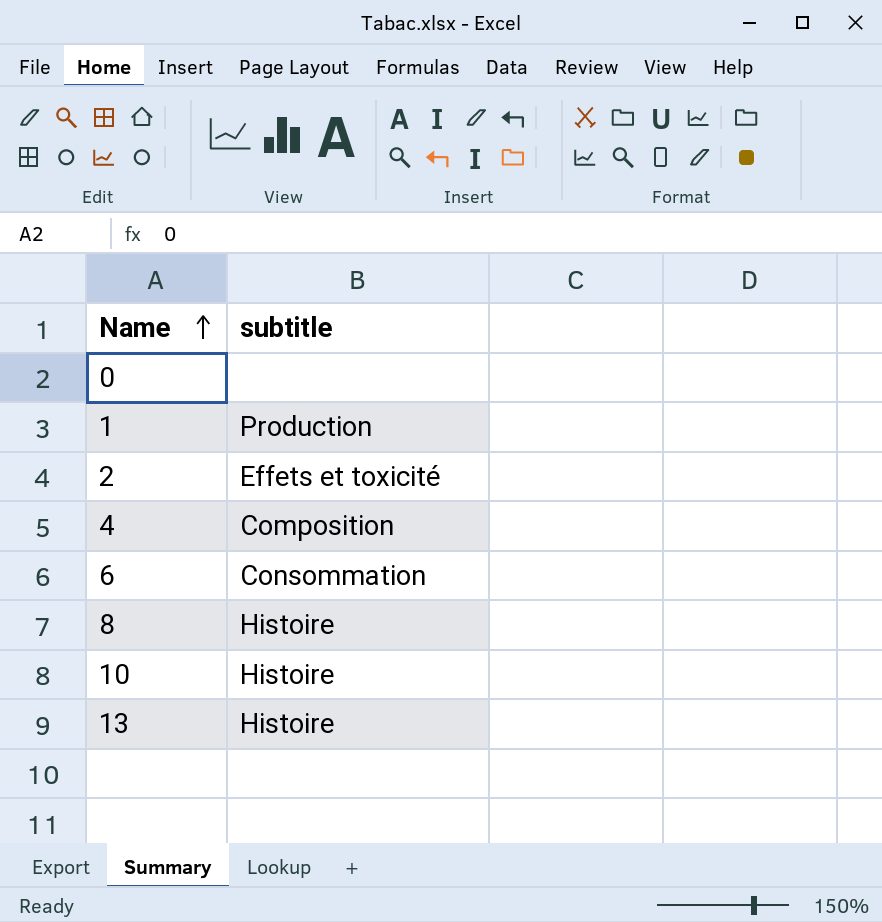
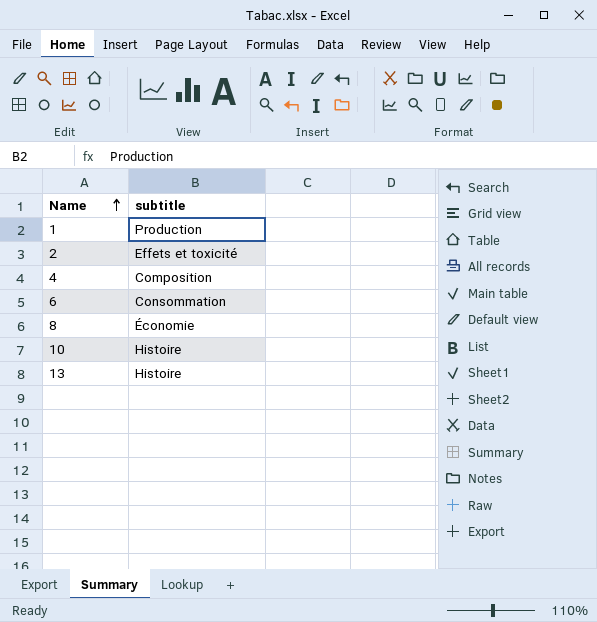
row 0: none -> none
8 | subtitle: Histoire -> Économie

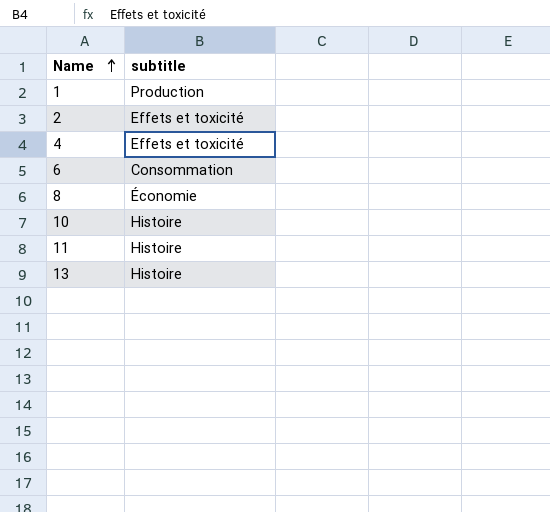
4 | subtitle: Composition -> Effets et toxicité
row 11: none -> Histoire

